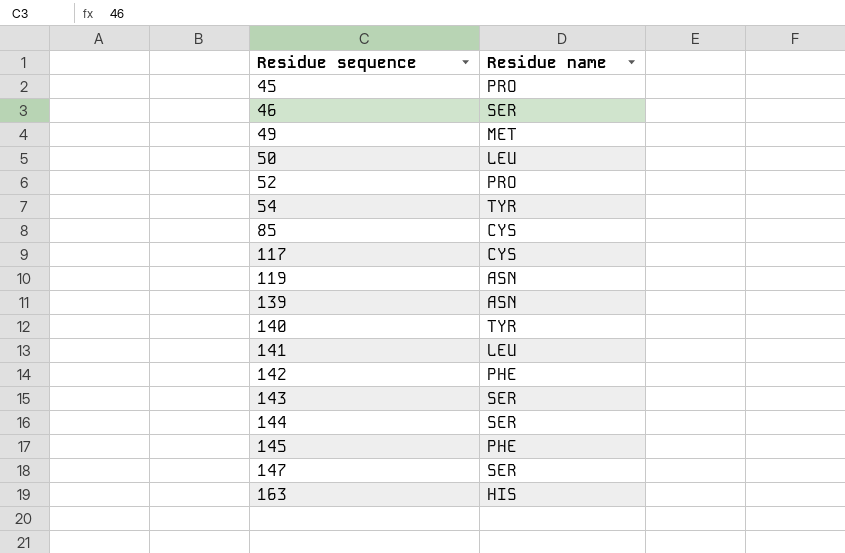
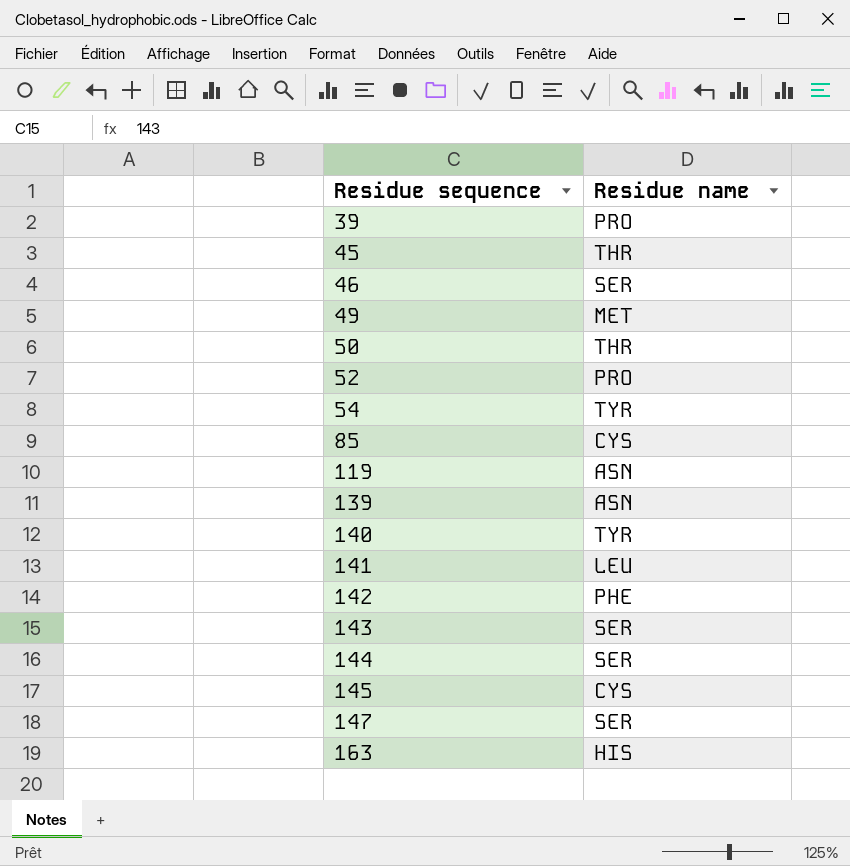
row 117: CYS -> none
row 39: none -> PRO
45 | Residue name: PRO -> THR
50 | Residue name: LEU -> THR
145 | Residue name: PHE -> CYS

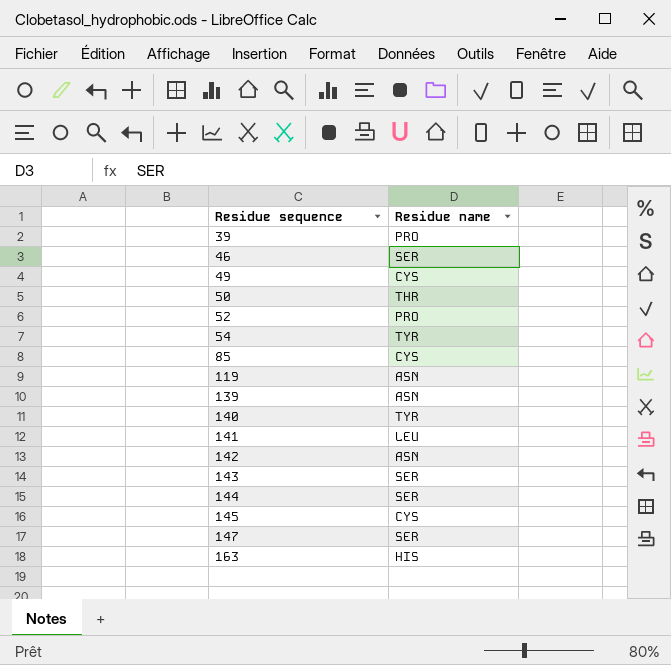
row 45: THR -> none
49 | Residue name: MET -> CYS
142 | Residue name: PHE -> ASN

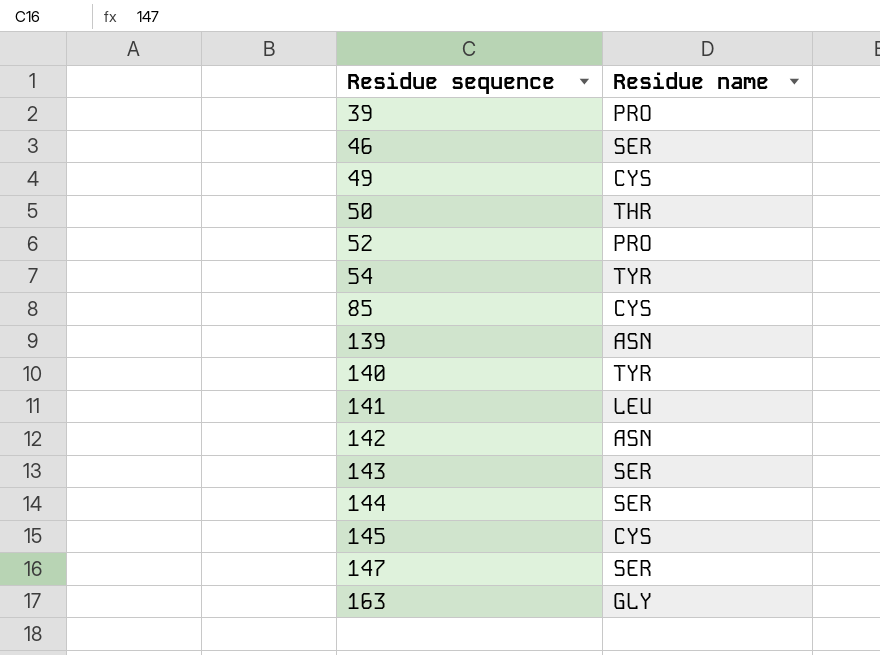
row 119: ASN -> none
163 | Residue name: HIS -> GLY

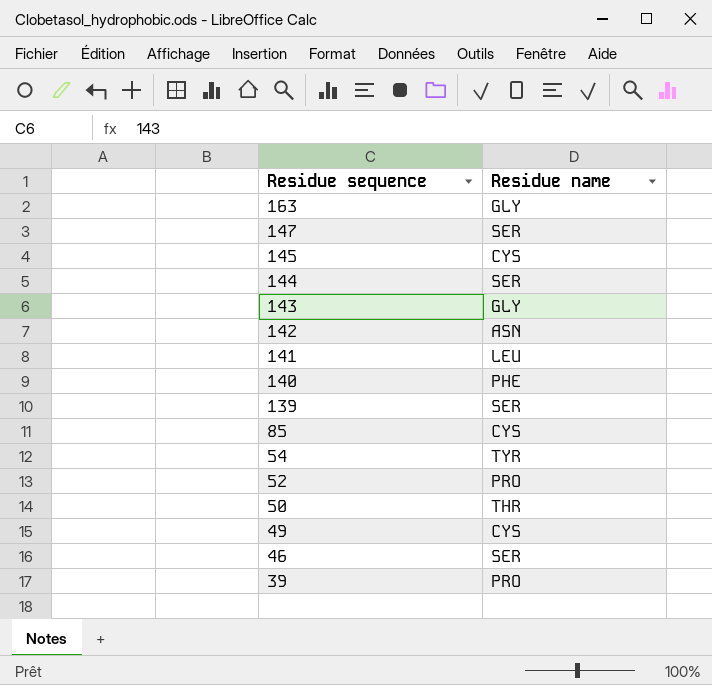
row order: Residue sequence ascending -> Residue sequence descending
143 | Residue name: SER -> GLY
140 | Residue name: TYR -> PHE
139 | Residue name: ASN -> SER

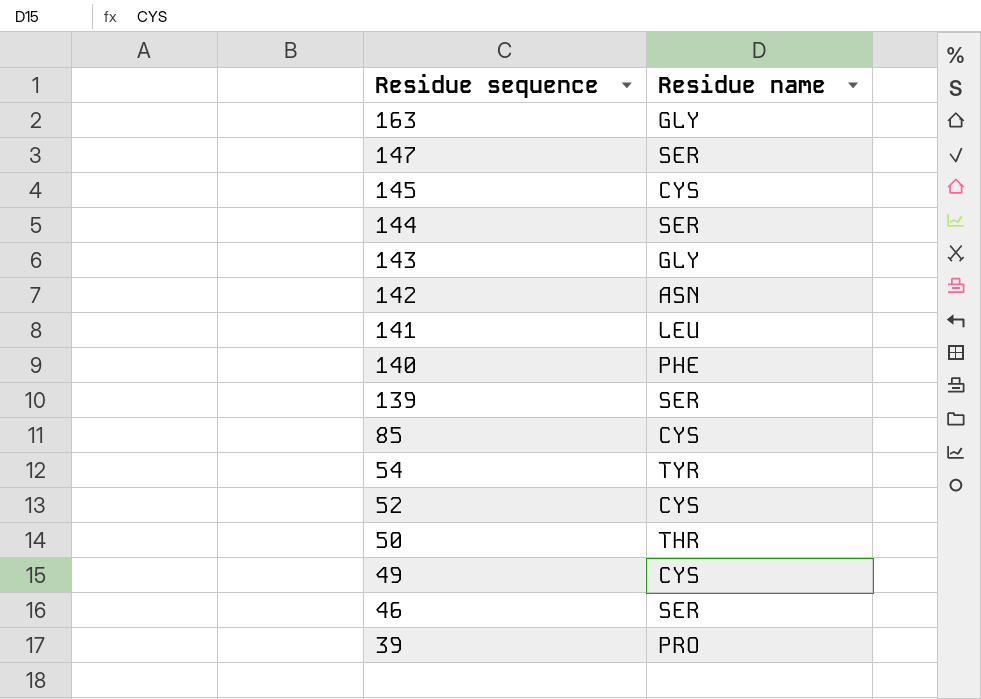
52 | Residue name: PRO -> CYS

